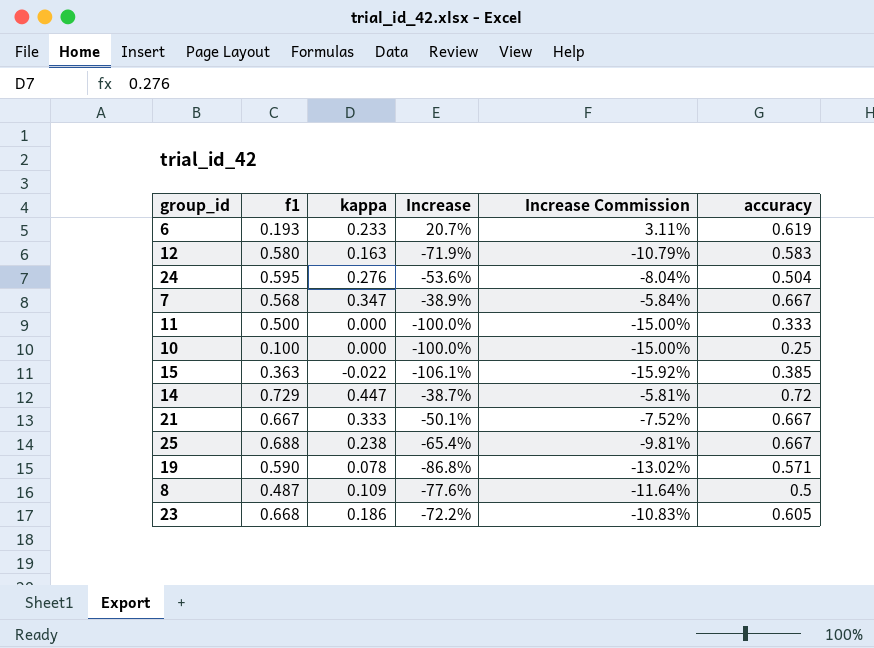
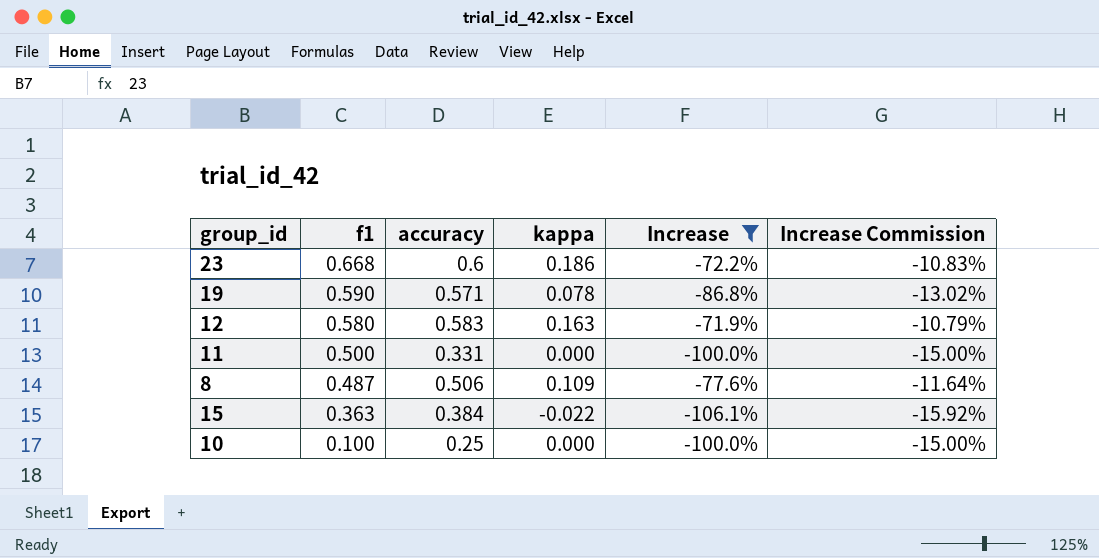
filter: none -> Increase <= -71.9%
row order: none -> f1 descending
column accuracy | position: 6 -> 3
23 | accuracy: 0.605 -> 0.6
11 | accuracy: 0.333 -> 0.331
8 | accuracy: 0.5 -> 0.506
15 | accuracy: 0.385 -> 0.384

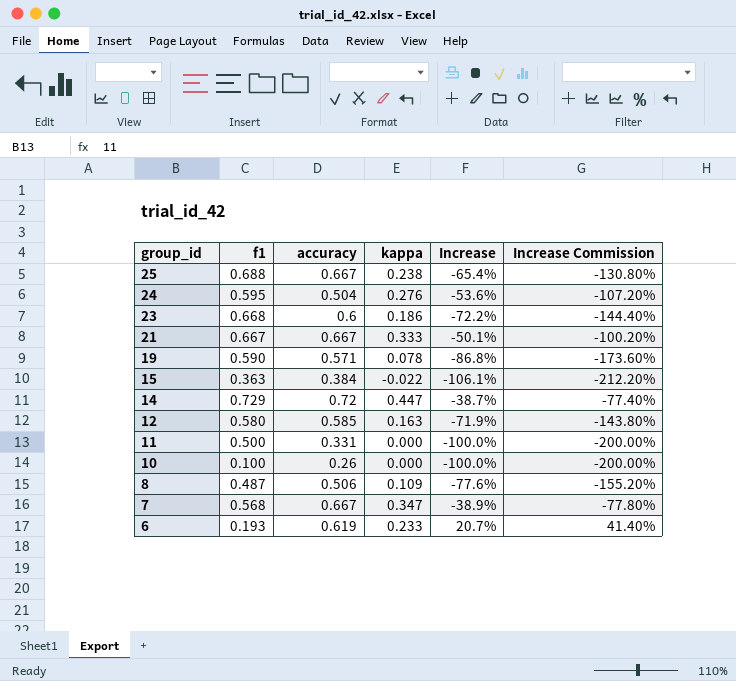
filter: Increase <= -71.9% -> none
row order: f1 descending -> group_id descending
column Increase Commission | formula: [Increase] * 0.15 -> [Increase] * 2
12 | accuracy: 0.583 -> 0.585
10 | accuracy: 0.25 -> 0.26

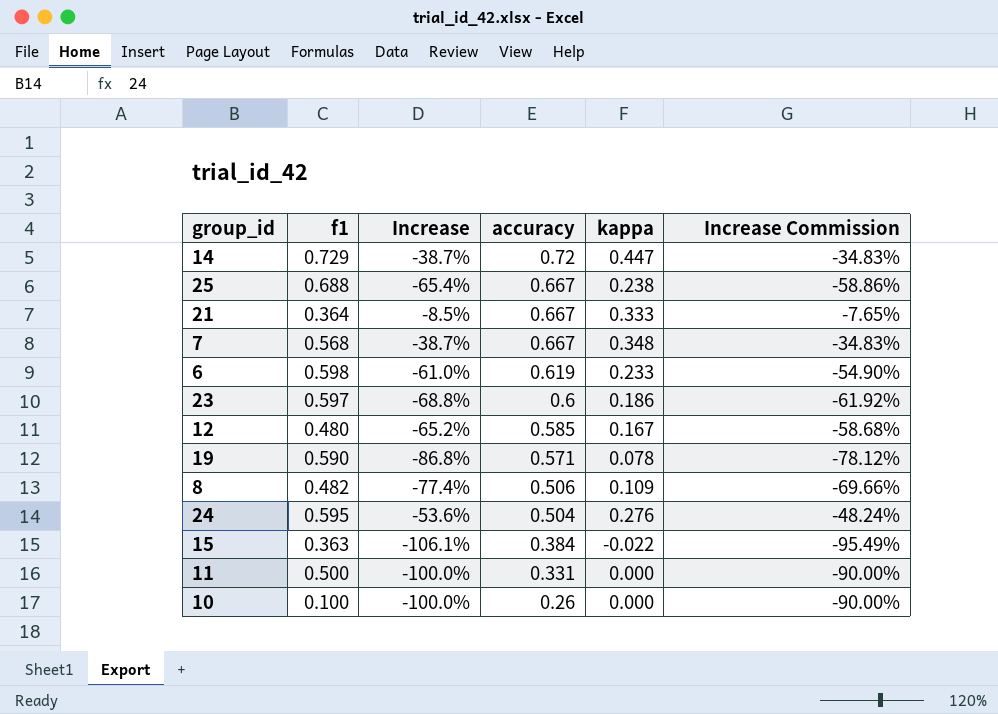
row order: group_id descending -> accuracy descending
column Increase | position: 5 -> 3
column Increase Commission | formula: [Increase] * 2 -> [Increase] * 0.9
21 | f1: 0.667 -> 0.364
21 | Increase: -50.1% -> -8.5%
7 | Increase: -38.9% -> -38.7%
7 | kappa: 0.347 -> 0.348
6 | f1: 0.193 -> 0.598
6 | Increase: 20.7% -> -61.0%
23 | f1: 0.668 -> 0.597
23 | Increase: -72.2% -> -68.8%
12 | f1: 0.580 -> 0.480
12 | Increase: -71.9% -> -65.2%
12 | kappa: 0.163 -> 0.167
8 | f1: 0.487 -> 0.482
8 | Increase: -77.6% -> -77.4%

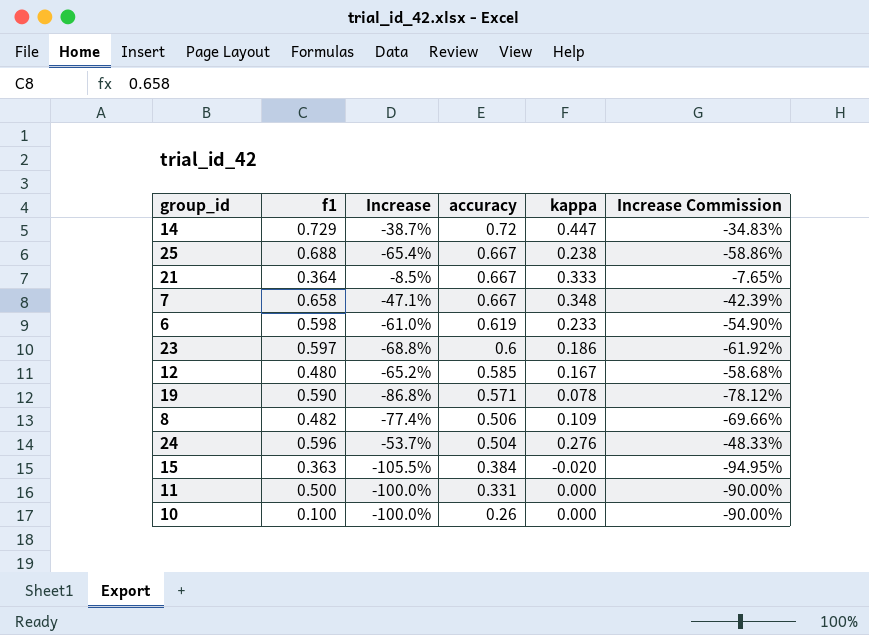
7 | f1: 0.568 -> 0.658
7 | Increase: -38.7% -> -47.1%
7 | Increase Commission: -34.83% -> -42.39%
24 | f1: 0.595 -> 0.596
24 | Increase: -53.6% -> -53.7%
24 | Increase Commission: -48.24% -> -48.33%
15 | Increase: -106.1% -> -105.5%
15 | kappa: -0.022 -> -0.020
15 | Increase Commission: -95.49% -> -94.95%

